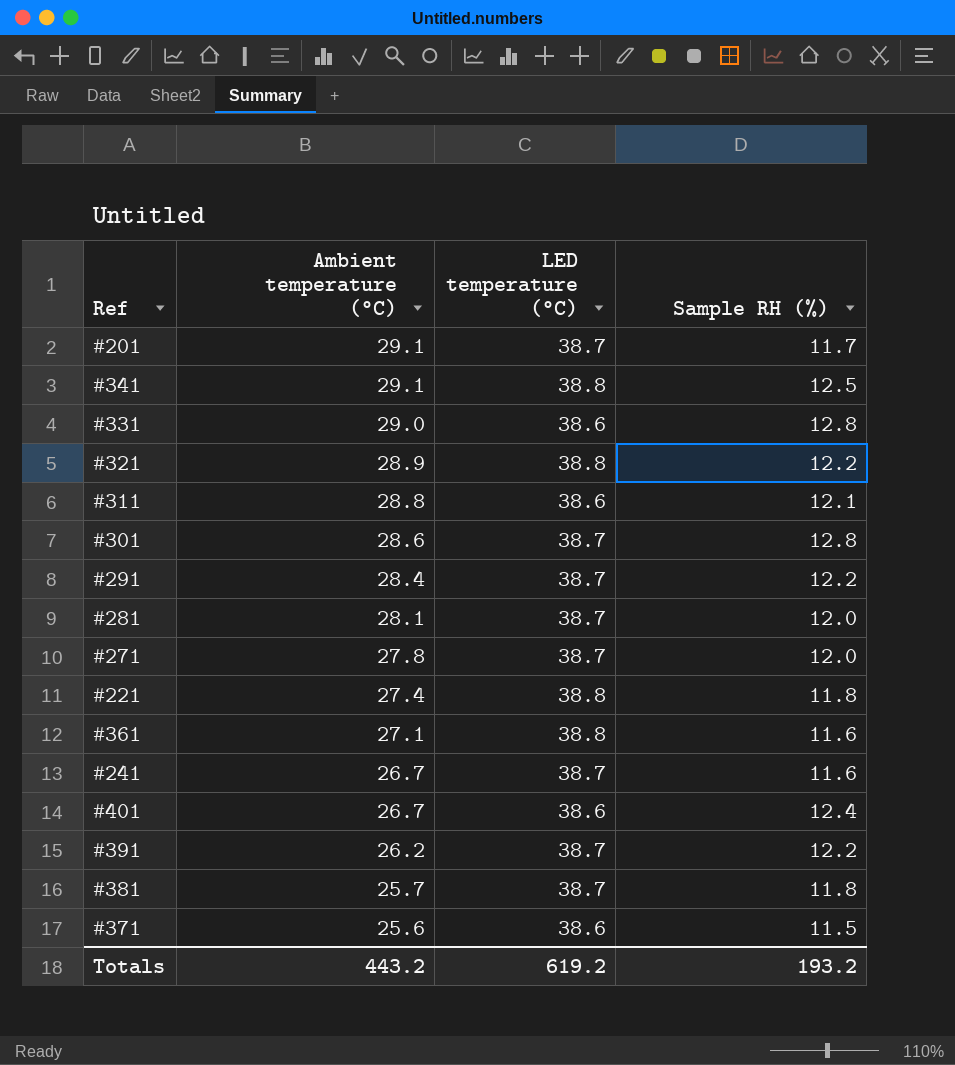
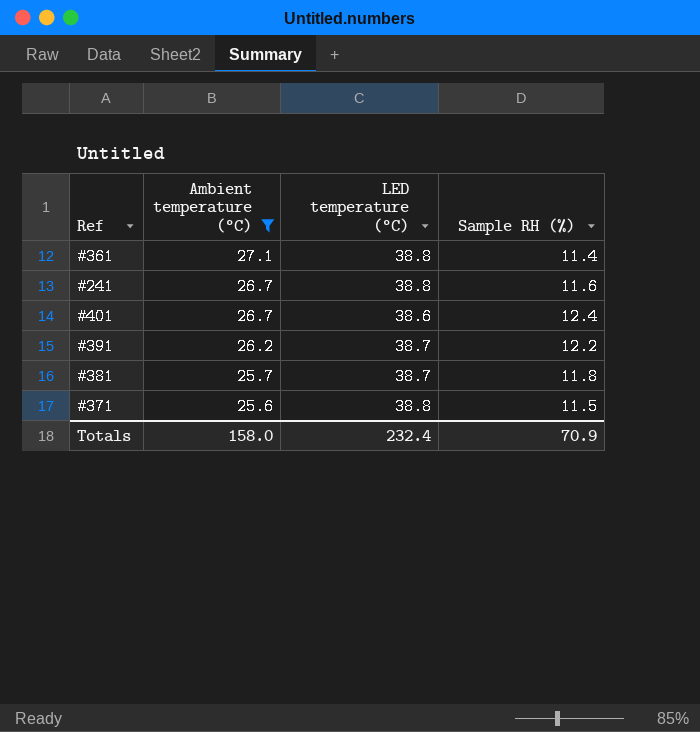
filter: none -> Ambient temperature (°C) <= 27.1
#361 | Sample RH (%): 11.6 -> 11.4
#241 | LED temperature (°C): 38.7 -> 38.8
#371 | LED temperature (°C): 38.6 -> 38.8
Totals | Ambient temperature (°C): 443.2 -> 158.0
Totals | LED temperature (°C): 619.2 -> 232.4
Totals | Sample RH (%): 193.2 -> 70.9

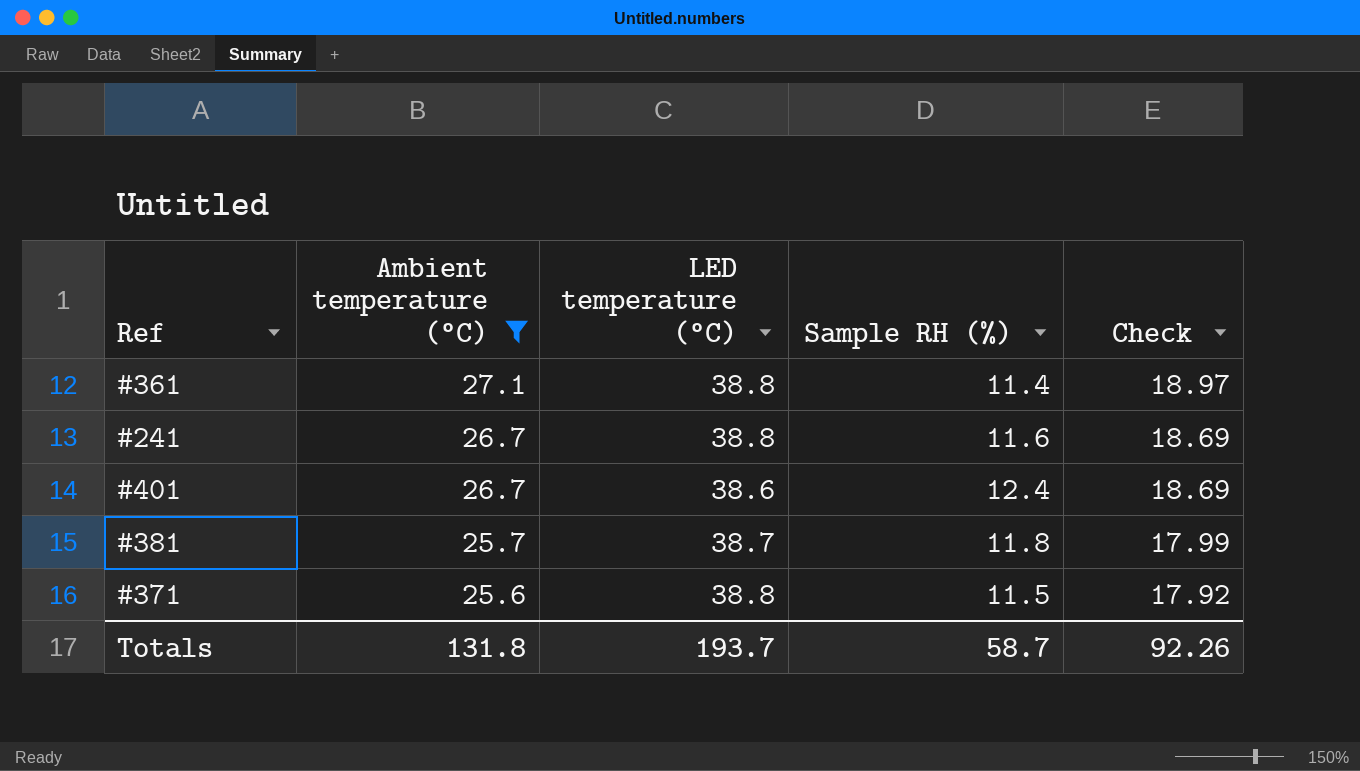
column Check | formula: none -> [Ambient temperature (°C)] * 0.7
row #391: 26.2 | 38.7 | 12.2 -> none
Totals | Ambient temperature (°C): 158.0 -> 131.8
Totals | LED temperature (°C): 232.4 -> 193.7
Totals | Sample RH (%): 70.9 -> 58.7

